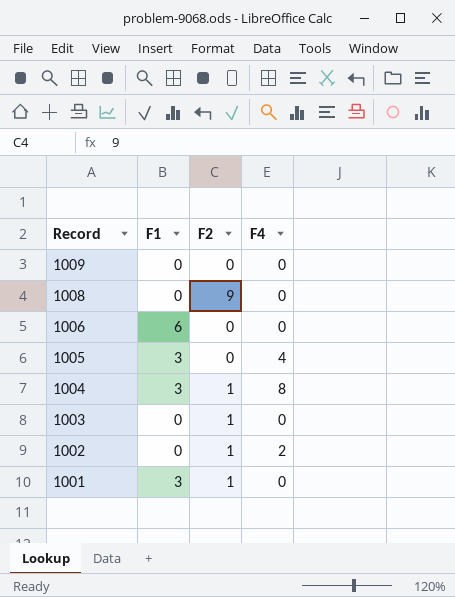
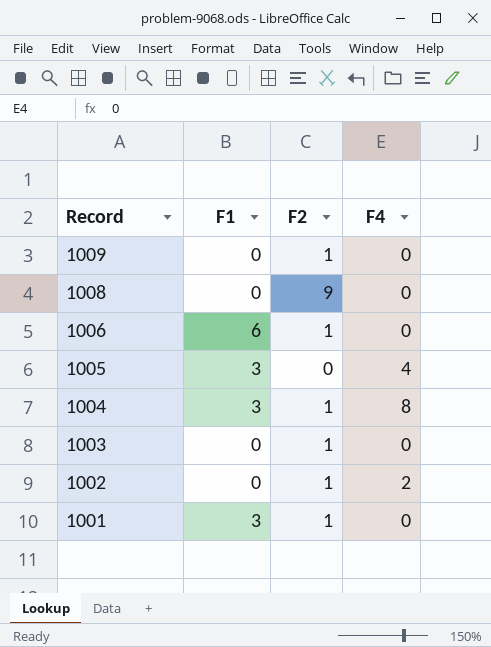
1009 | F2: 0 -> 1
1006 | F2: 0 -> 1

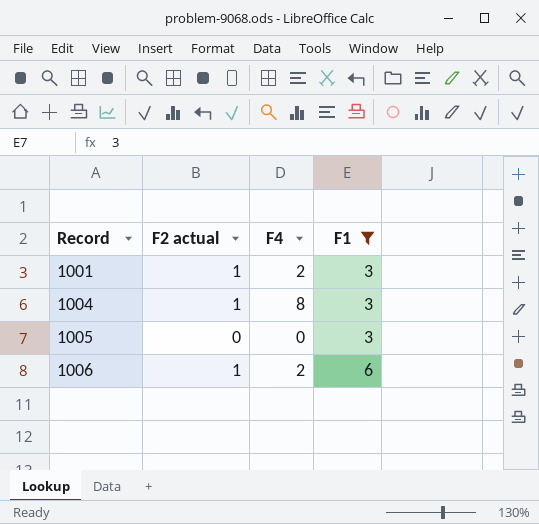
filter: none -> F1 != 0
row order: Record descending -> Record ascending
column name: F2 -> F2 actual
column F1 | position: 2 -> 4
1001 | F4: 0 -> 2
1005 | F4: 4 -> 0
1006 | F4: 0 -> 2

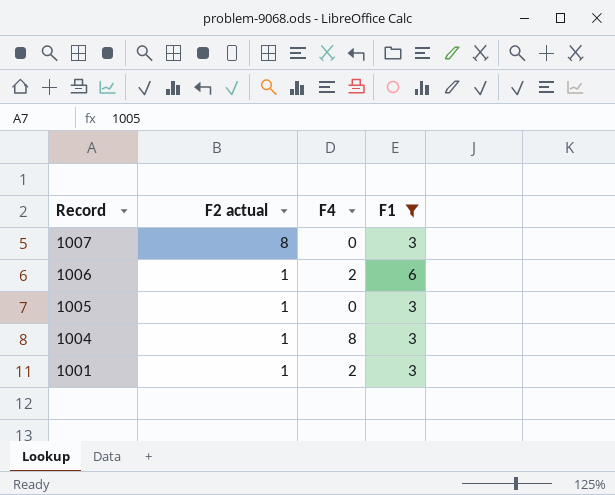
row order: Record ascending -> Record descending
row 1007: none -> 8 | 0 | 3
1005 | F2 actual: 0 -> 1

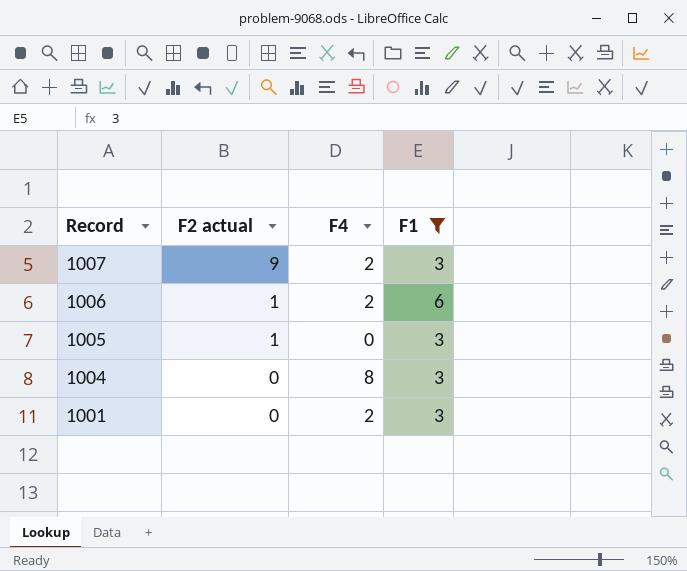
1007 | F2 actual: 8 -> 9
1007 | F4: 0 -> 2
1004 | F2 actual: 1 -> 0
1001 | F2 actual: 1 -> 0

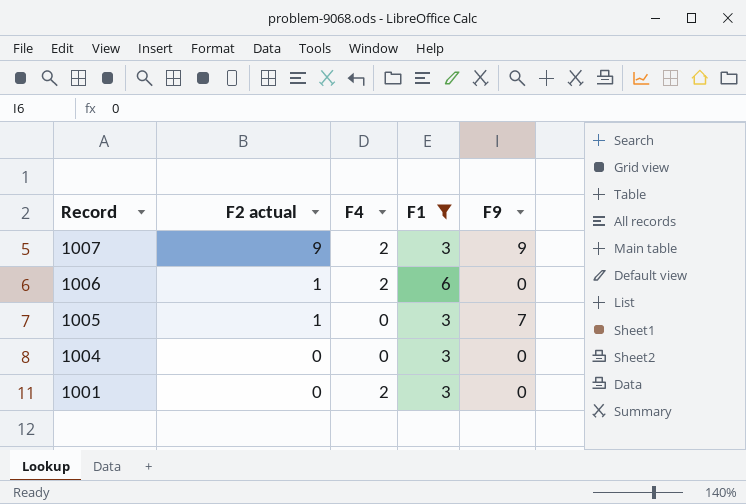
column F9 | position: none -> 5
1004 | F4: 8 -> 0

